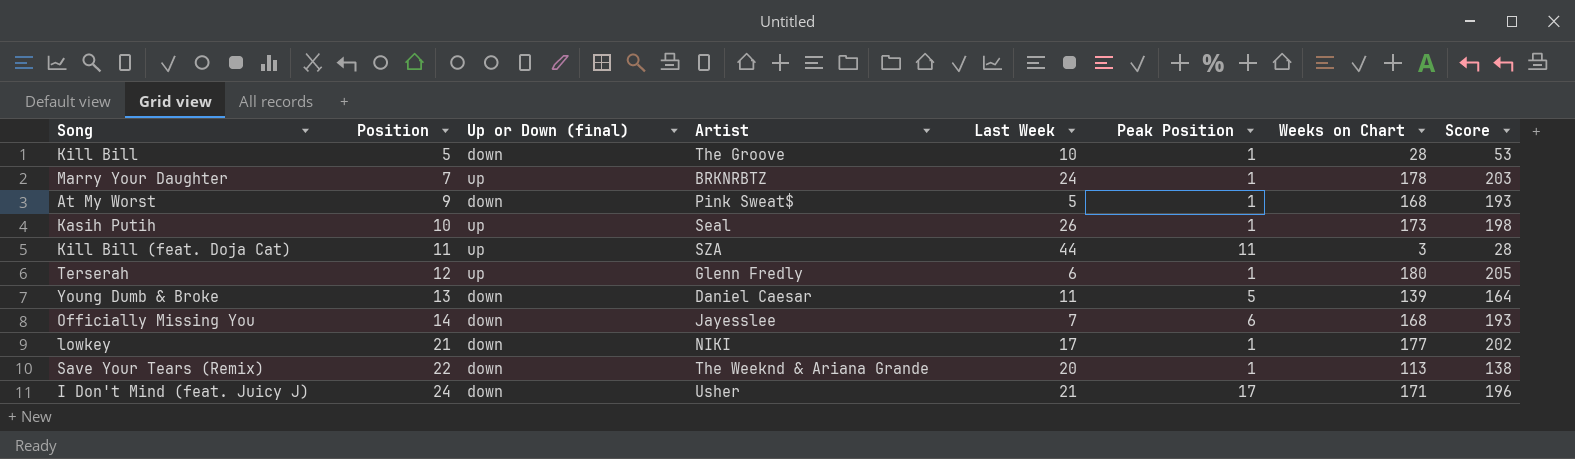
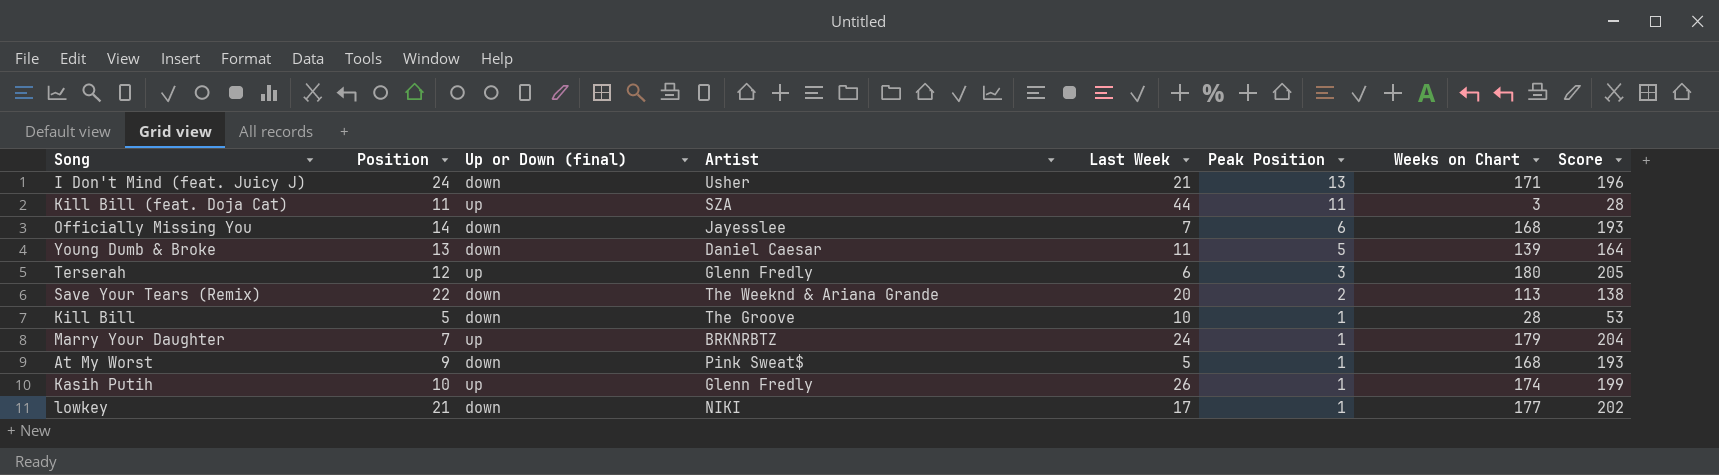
row order: Position ascending -> Peak Position descending
I Don't Mind (feat. Juicy J) | Peak Position: 17 -> 13
Terserah | Peak Position: 1 -> 3
Save Your Tears (Remix) | Peak Position: 1 -> 2
Marry Your Daughter | Weeks on Chart: 178 -> 179
Marry Your Daughter | Score: 203 -> 204
Kasih Putih | Artist: Seal -> Glenn Fredly
Kasih Putih | Weeks on Chart: 173 -> 174
Kasih Putih | Score: 198 -> 199

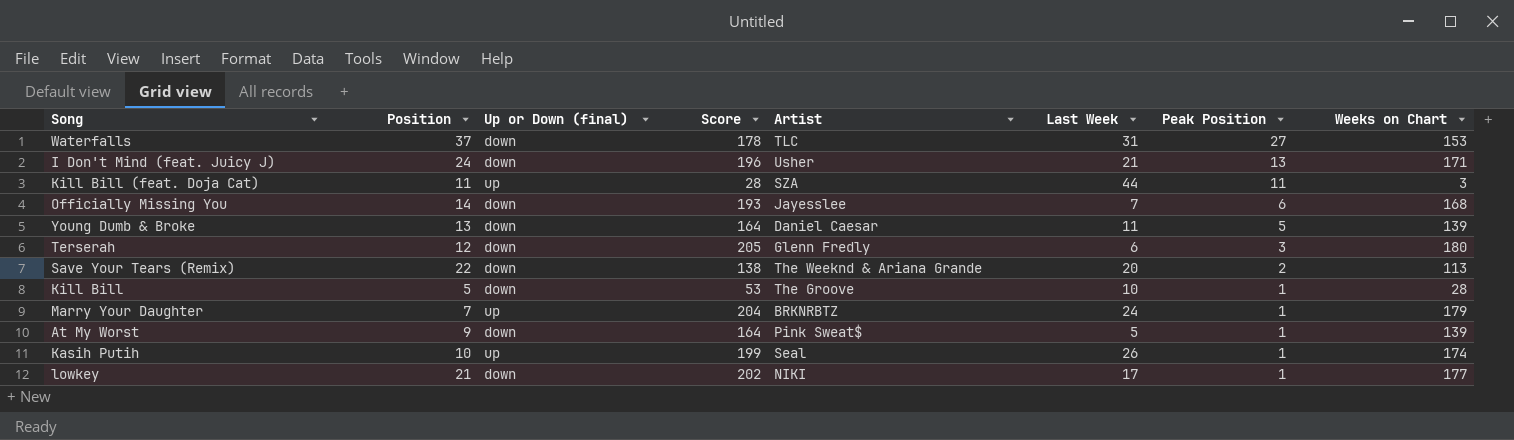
column Score | position: 8 -> 4
row Waterfalls: none -> 37 | down | 178 | TLC | 31 | 27 | 153
Terserah | Up or Down (final): up -> down
At My Worst | Score: 193 -> 164
At My Worst | Weeks on Chart: 168 -> 139
Kasih Putih | Artist: Glenn Fredly -> Seal

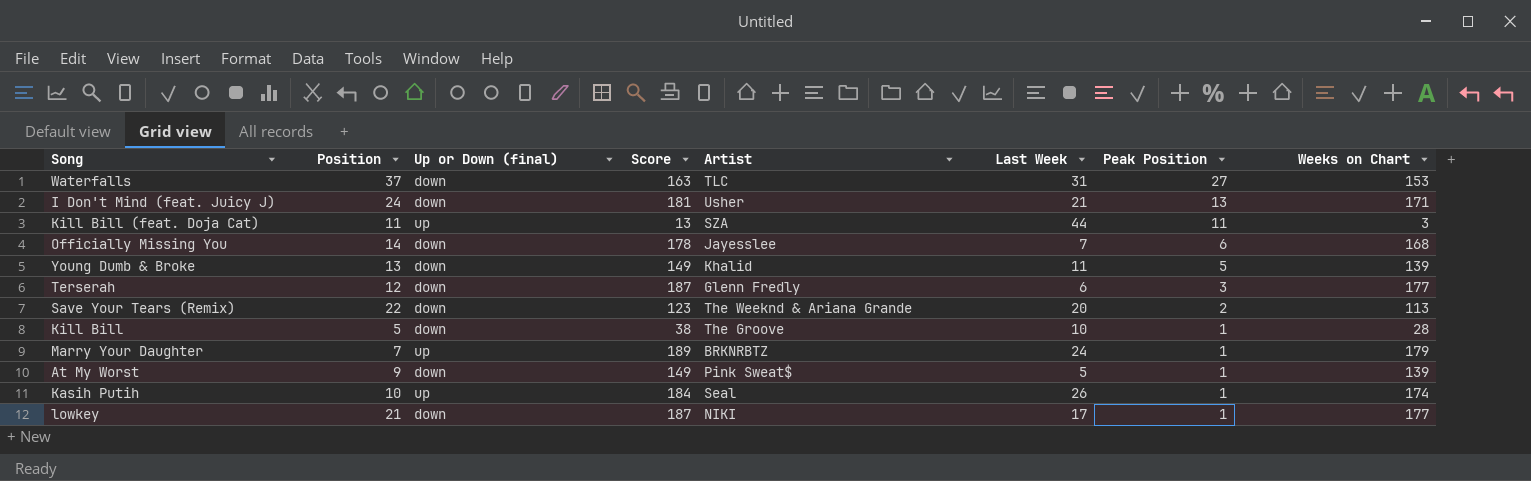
column Score | formula: [Weeks on Chart] + 25 -> [Weeks on Chart] + 10
Young Dumb & Broke | Artist: Daniel Caesar -> Khalid
Terserah | Weeks on Chart: 180 -> 177

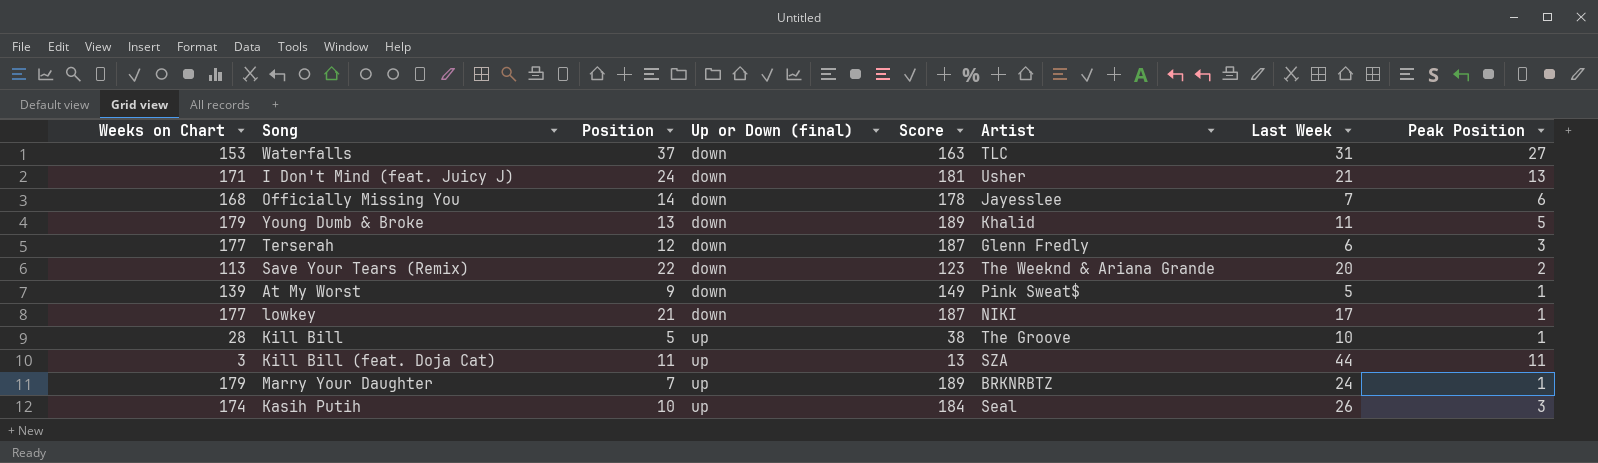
row order: Peak Position descending -> Up or Down (final) ascending
column Weeks on Chart | position: 8 -> 1
Young Dumb & Broke | Weeks on Chart: 139 -> 179
Young Dumb & Broke | Score: 149 -> 189
Kill Bill | Up or Down (final): down -> up
Kasih Putih | Peak Position: 1 -> 3

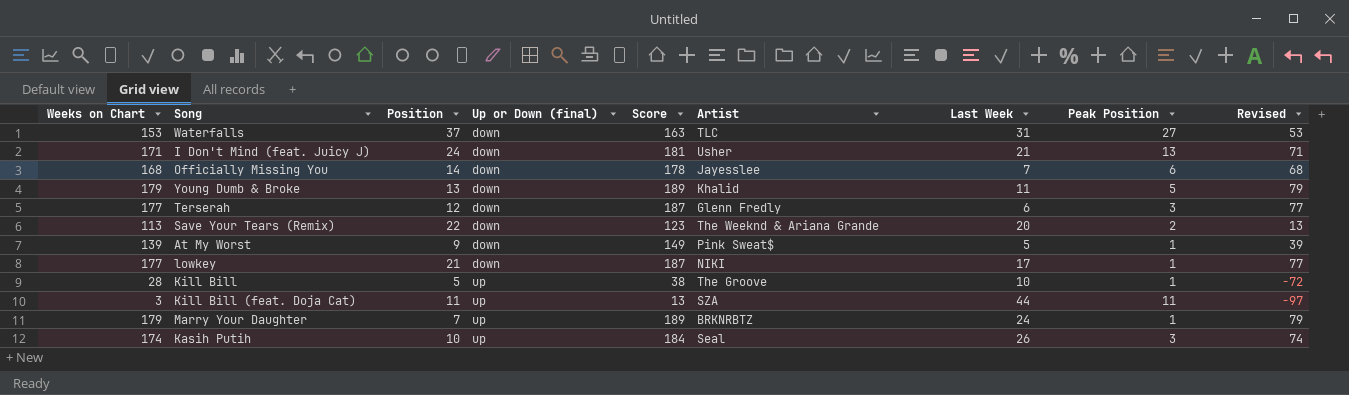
column Revised | formula: none -> [Weeks on Chart] - 100

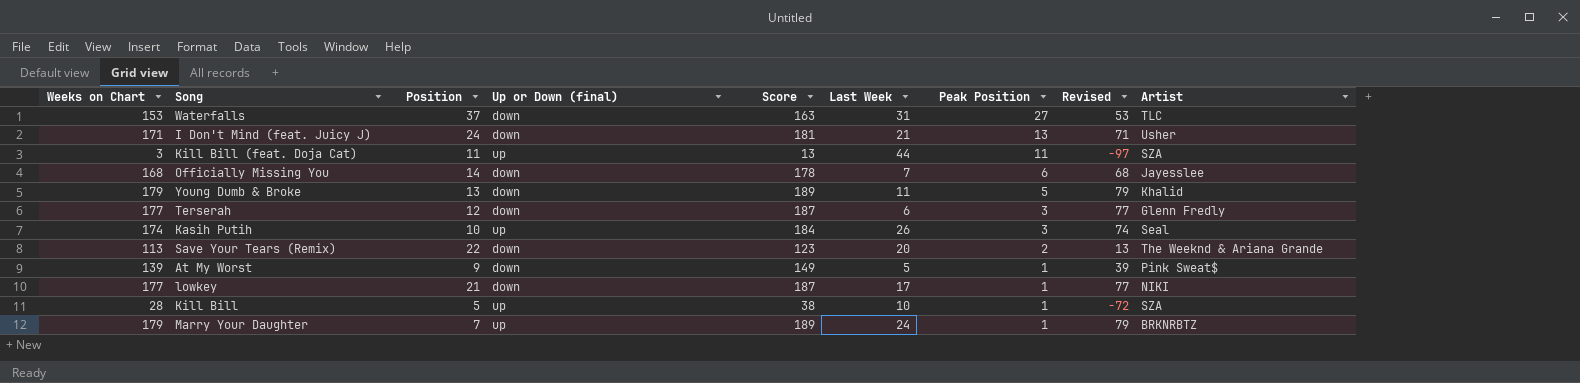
row order: Up or Down (final) ascending -> Peak Position descending
column Artist | position: 6 -> 9
Kill Bill | Artist: The Groove -> SZA

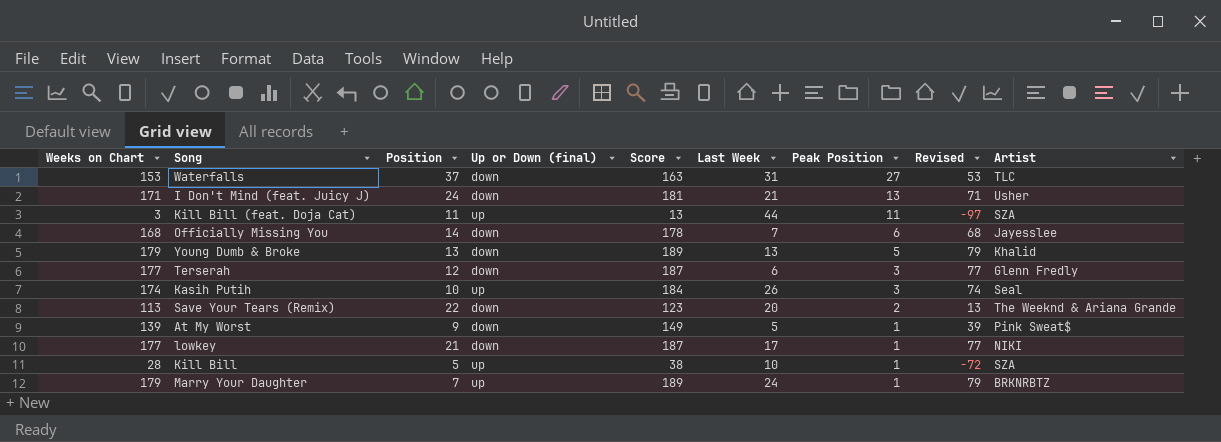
Young Dumb & Broke | Last Week: 11 -> 13

